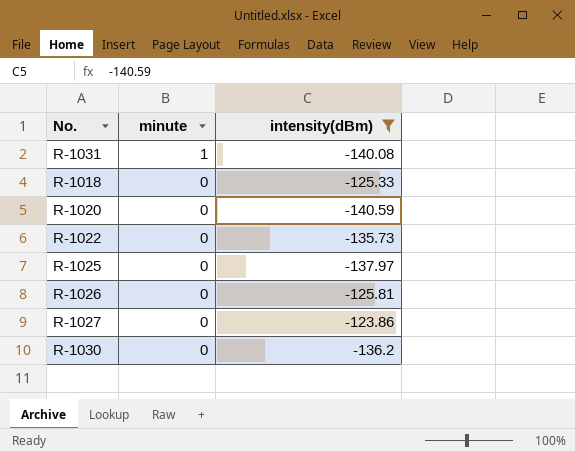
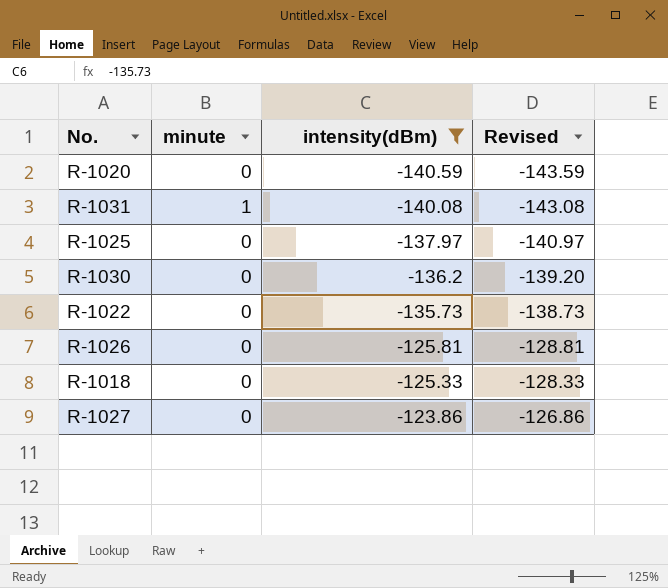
row order: minute descending -> intensity(dBm) ascending
column Revised | formula: none -> [intensity(dBm)] - 3

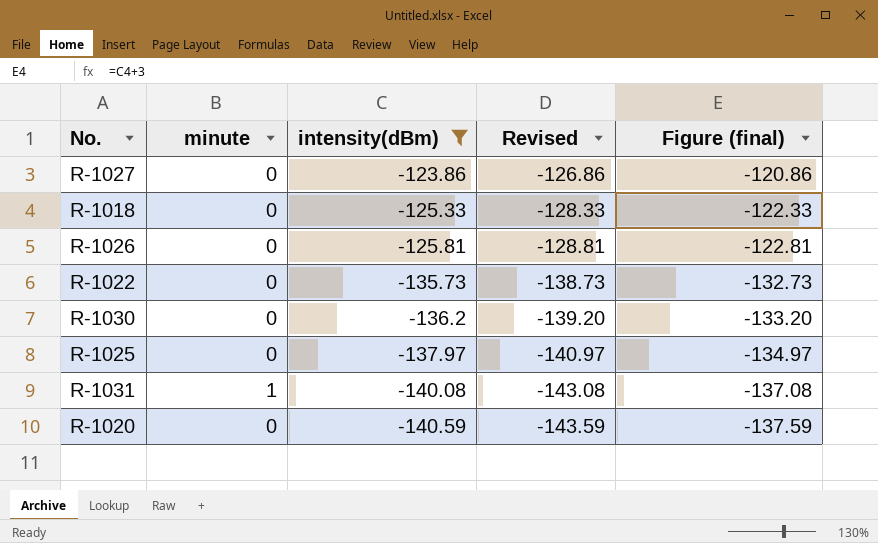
row order: intensity(dBm) ascending -> intensity(dBm) descending
column Figure (final) | formula: none -> [intensity(dBm)] + 3

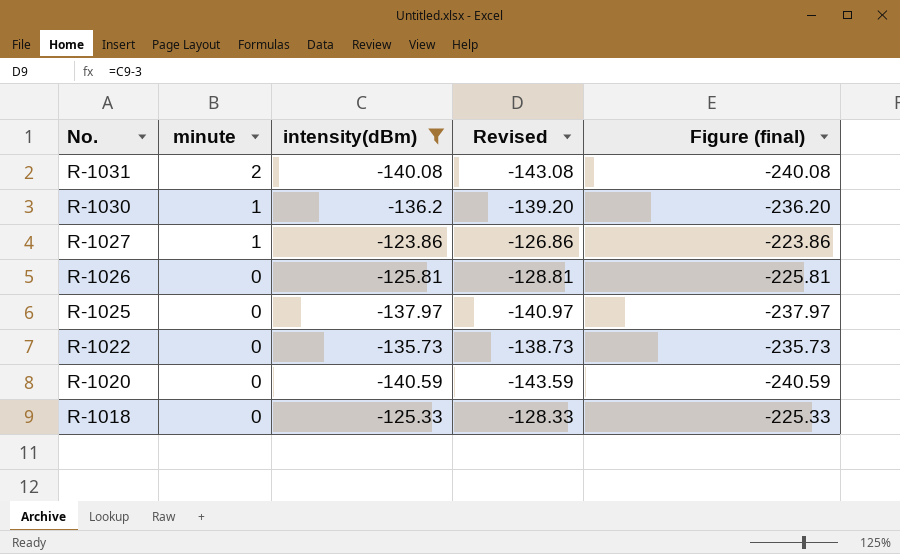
row order: intensity(dBm) descending -> No. descending
column Figure (final) | formula: [intensity(dBm)] + 3 -> [intensity(dBm)] - 100
R-1031 | minute: 1 -> 2
R-1030 | minute: 0 -> 1
R-1027 | minute: 0 -> 1

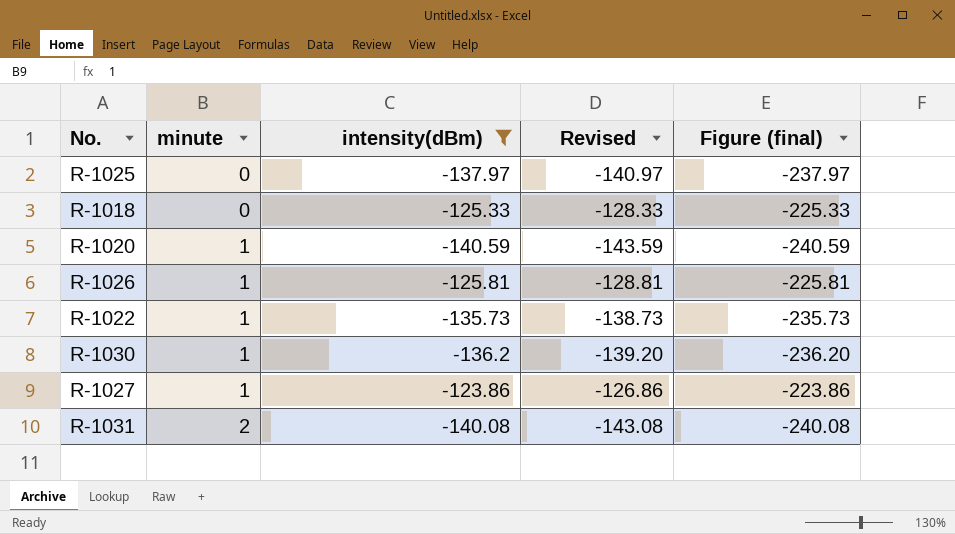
row order: No. descending -> minute ascending
R-1020 | minute: 0 -> 1
R-1026 | minute: 0 -> 1
R-1022 | minute: 0 -> 1

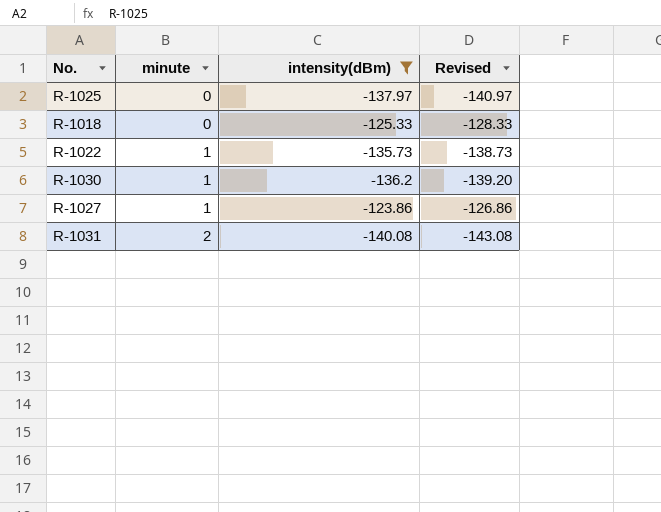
column Figure (final) | formula: [intensity(dBm)] - 100 -> none
row R-1020: 1 | -140.59 | -143.59 | -240.59 -> none
row R-1026: 1 | -125.81 | -128.81 | -225.81 -> none

